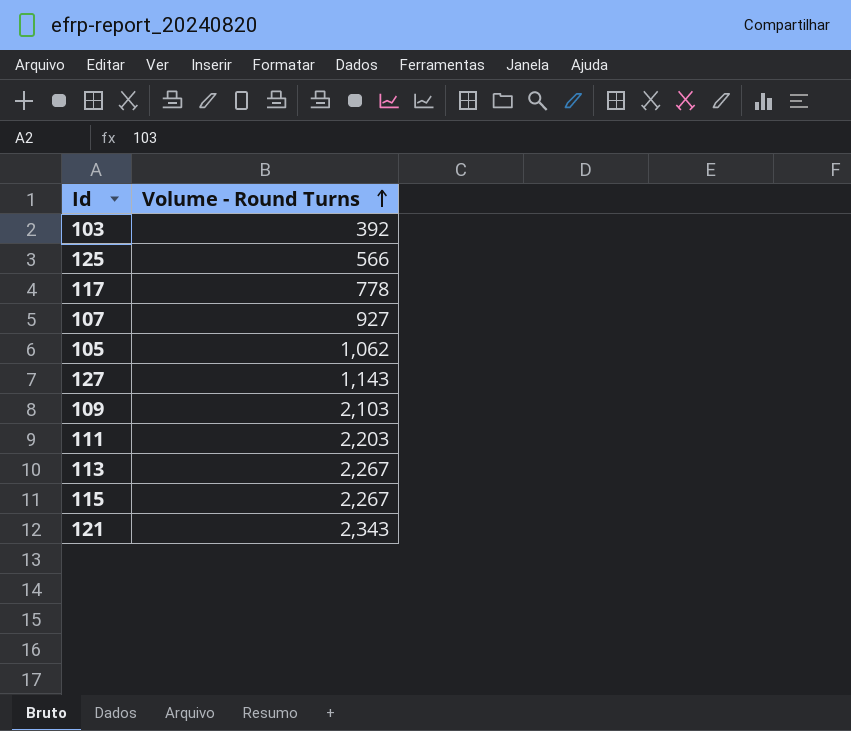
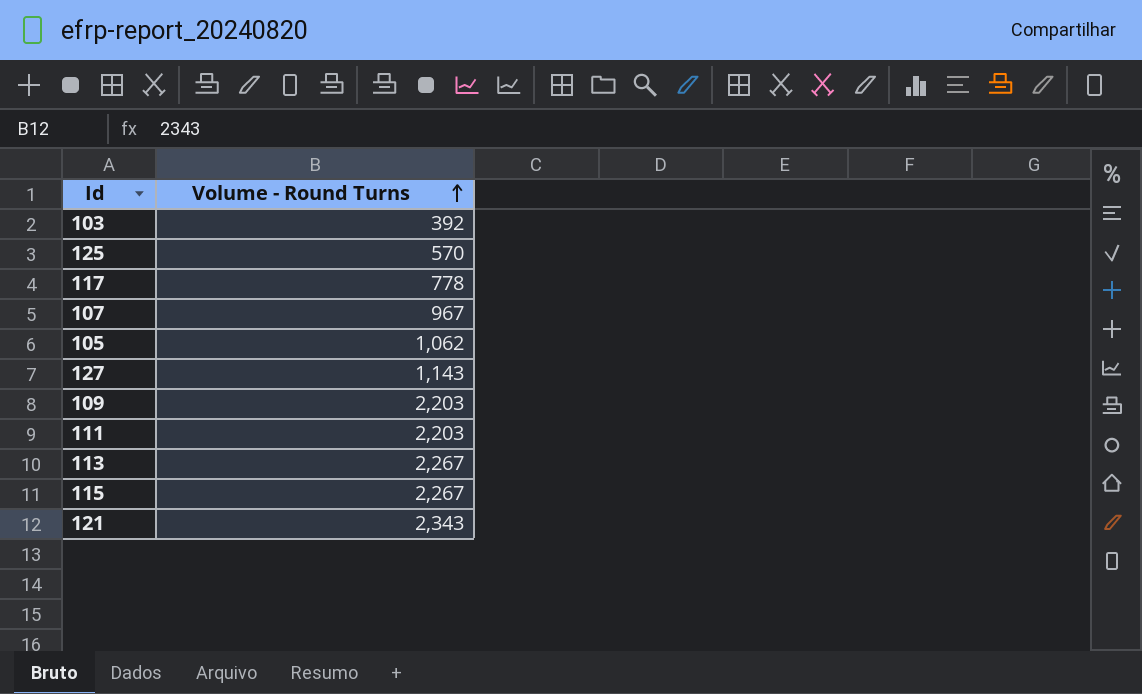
125 | Volume - Round Turns: 566 -> 570
107 | Volume - Round Turns: 927 -> 967
109 | Volume - Round Turns: 2,103 -> 2,203

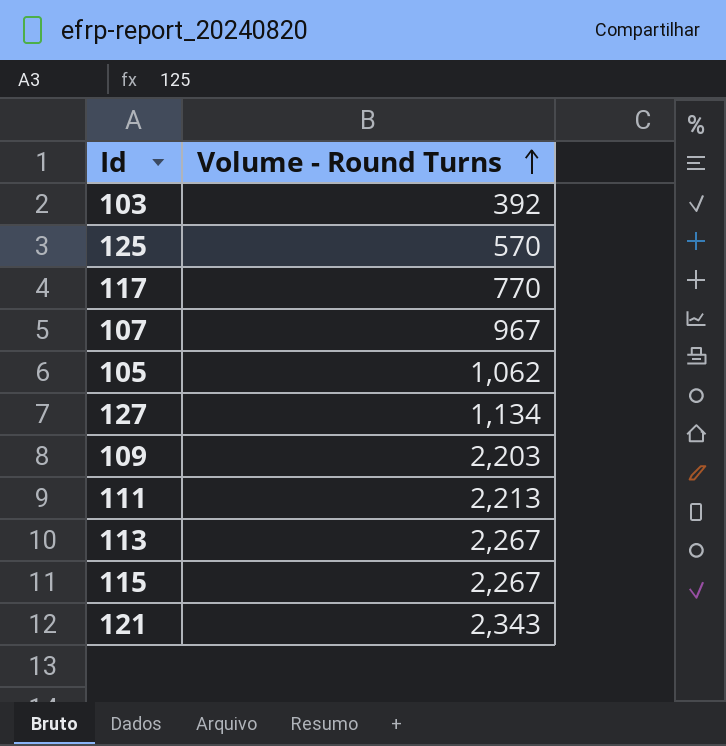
117 | Volume - Round Turns: 778 -> 770
127 | Volume - Round Turns: 1,143 -> 1,134
111 | Volume - Round Turns: 2,203 -> 2,213

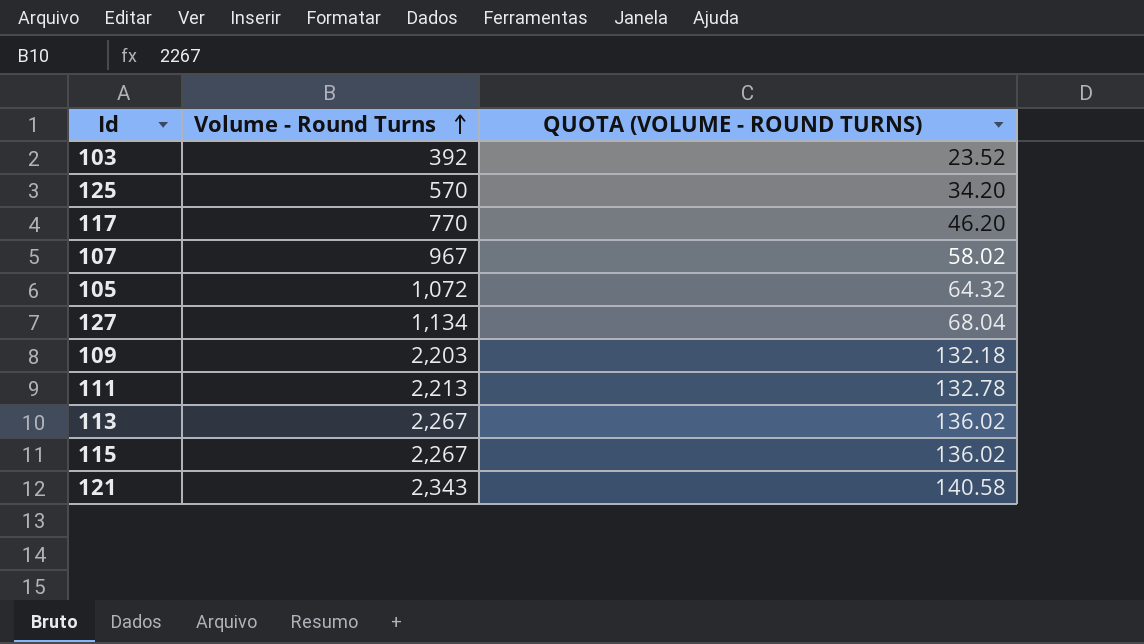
column QUOTA (VOLUME - ROUND TURNS) | formula: none -> [Volume - Round Turns] * 0.06
105 | Volume - Round Turns: 1,062 -> 1,072

